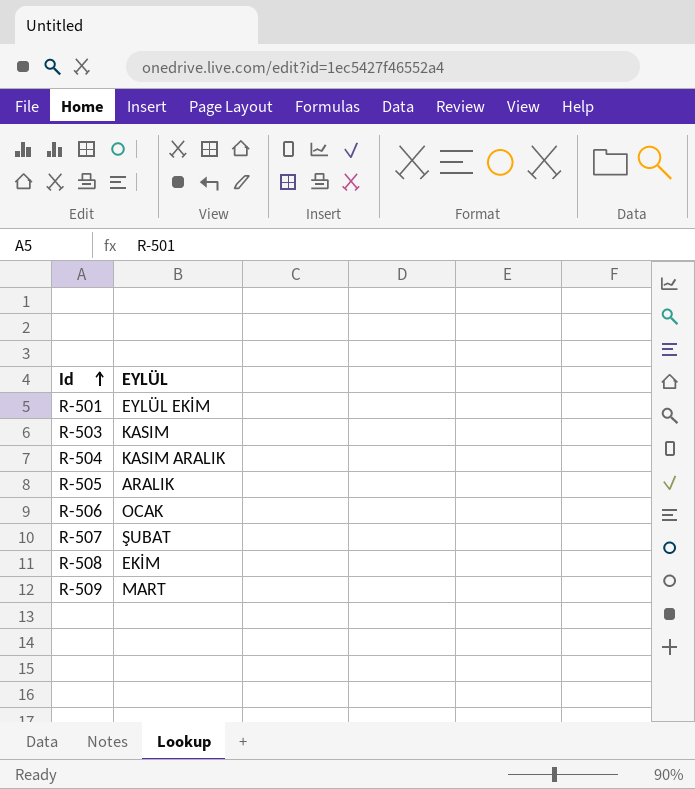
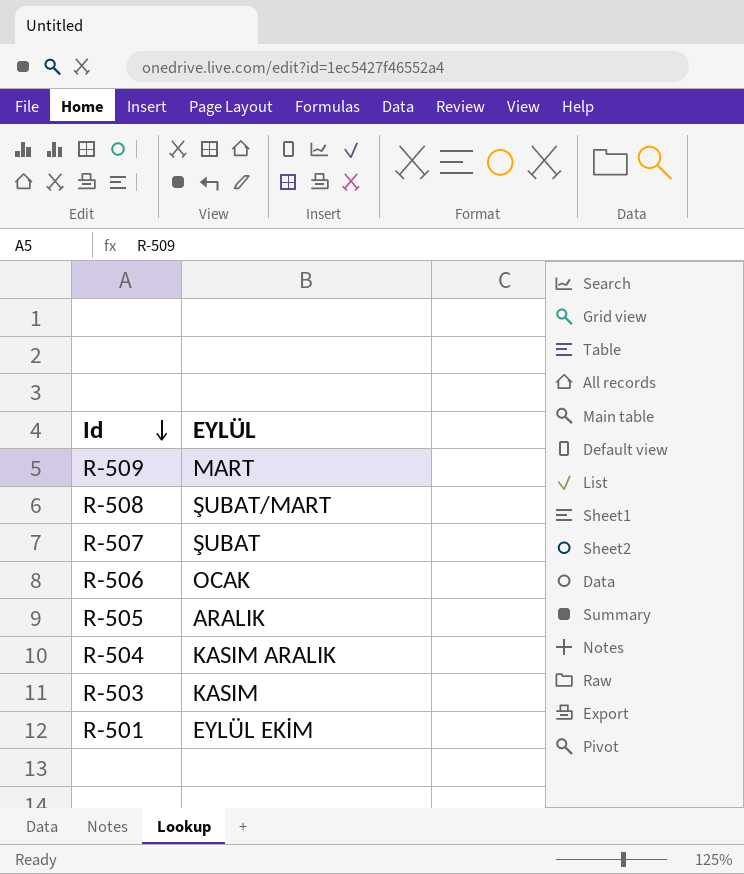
row order: Id ascending -> Id descending
R-508 | EYLÜL: EKİM -> ŞUBAT/MART

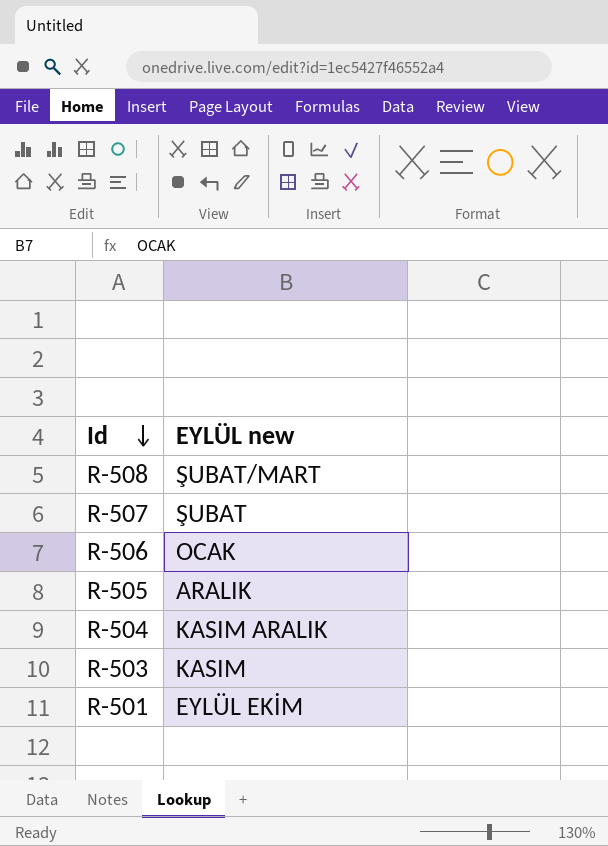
column name: EYLÜL -> EYLÜL new
row R-509: MART -> none

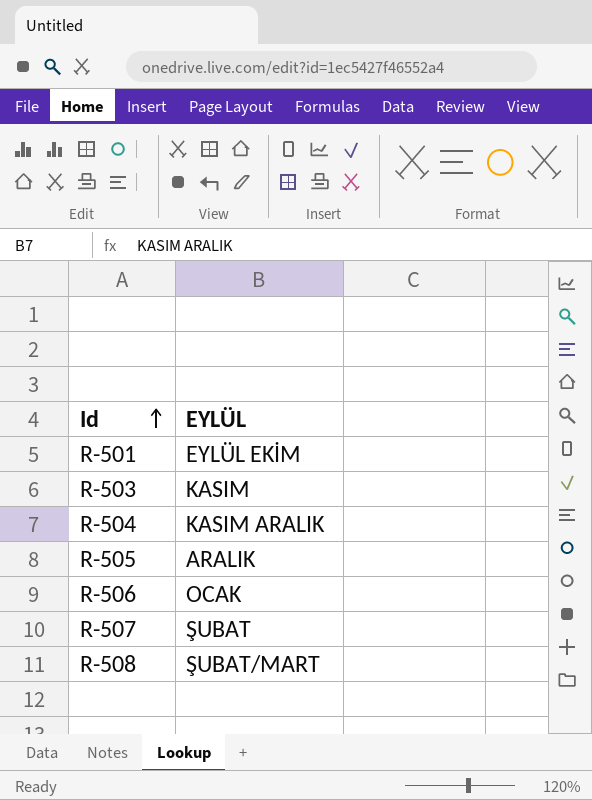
row order: Id descending -> Id ascending
column name: EYLÜL new -> EYLÜL

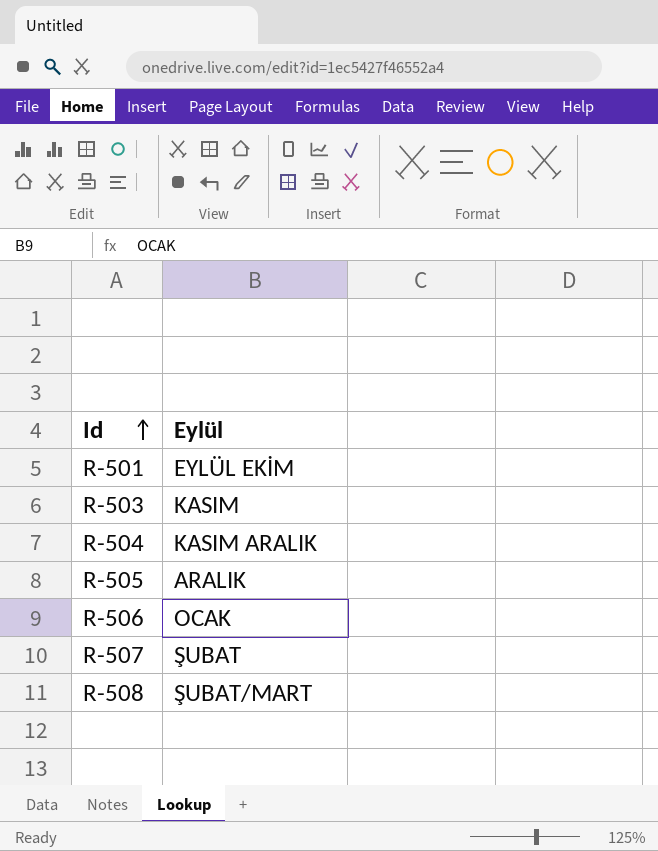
column name: EYLÜL -> Eylül

